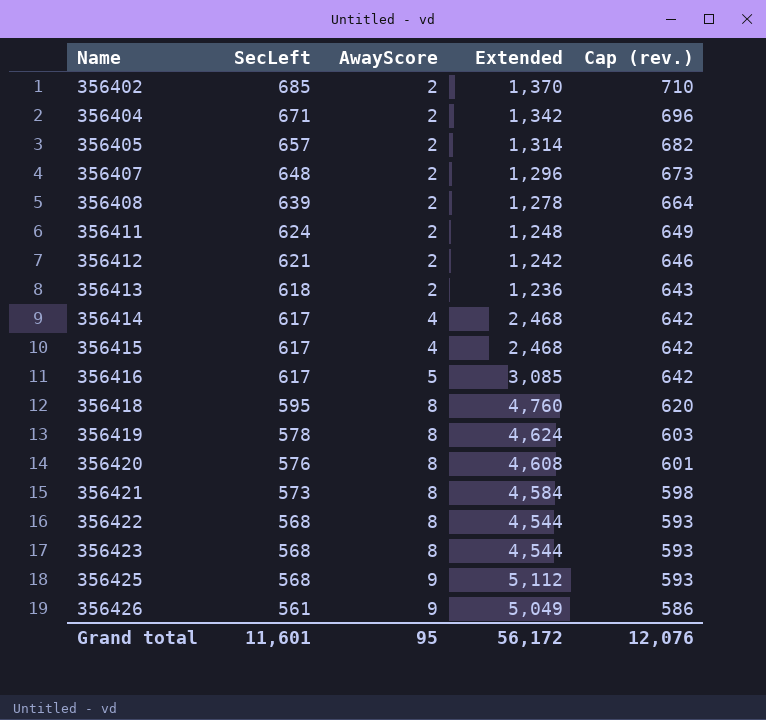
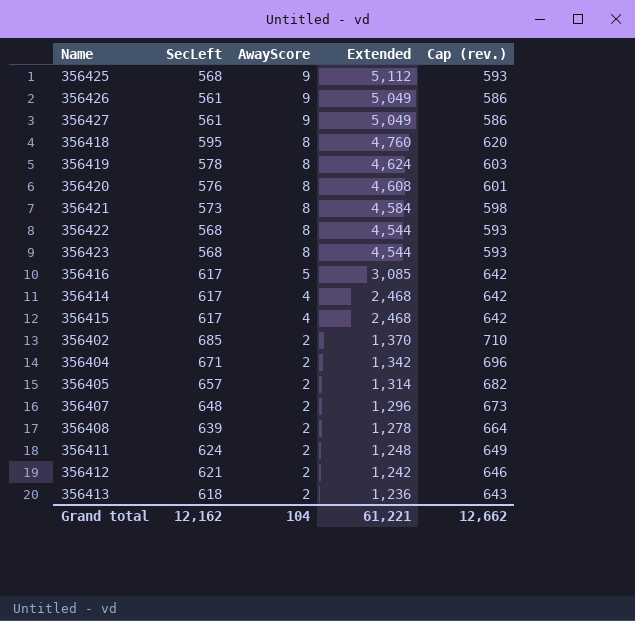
row order: Name ascending -> AwayScore descending
row 356427: none -> 561 | 9 | 5,049 | 586
Grand total | SecLeft: 11,601 -> 12,162
Grand total | AwayScore: 95 -> 104
Grand total | Extended: 56,172 -> 61,221
Grand total | Cap (rev.): 12,076 -> 12,662

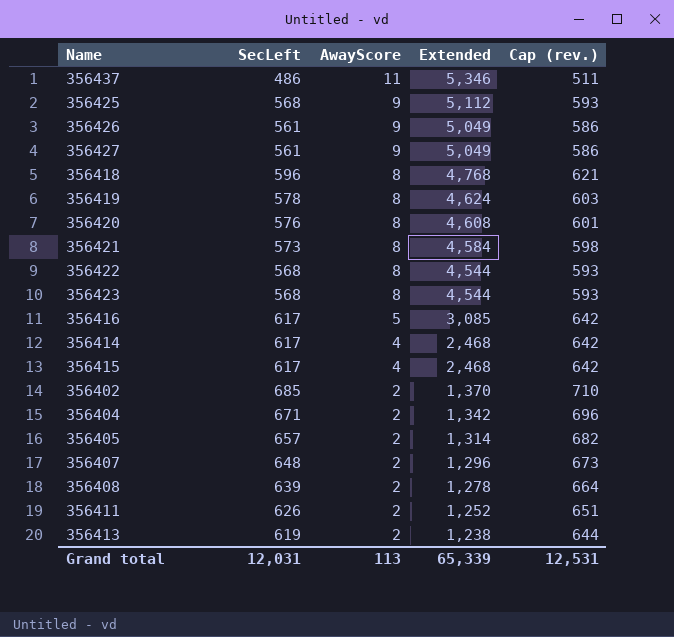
row 356412: 621 | 2 | 1,242 | 646 -> none
row 356437: none -> 486 | 11 | 5,346 | 511
356418 | SecLeft: 595 -> 596
356418 | Extended: 4,760 -> 4,768
356418 | Cap (rev.): 620 -> 621
356411 | SecLeft: 624 -> 626
356411 | Extended: 1,248 -> 1,252
356411 | Cap (rev.): 649 -> 651
356413 | SecLeft: 618 -> 619
356413 | Extended: 1,236 -> 1,238
356413 | Cap (rev.): 643 -> 644
Grand total | SecLeft: 12,162 -> 12,031
Grand total | AwayScore: 104 -> 113
Grand total | Extended: 61,221 -> 65,339
Grand total | Cap (rev.): 12,662 -> 12,531

